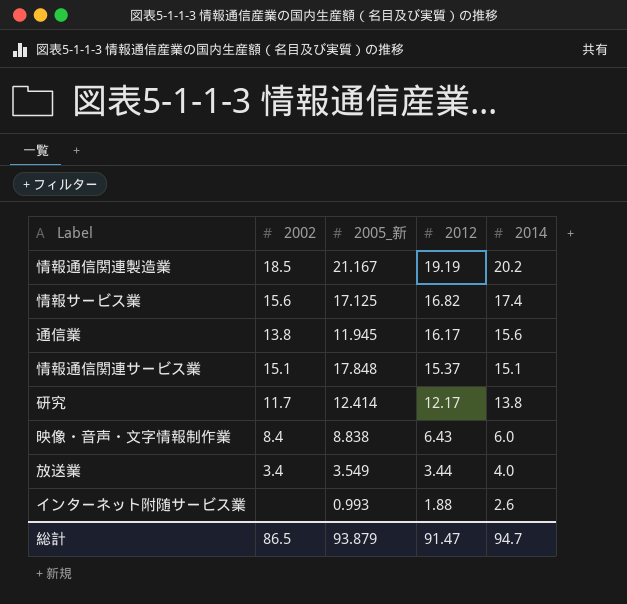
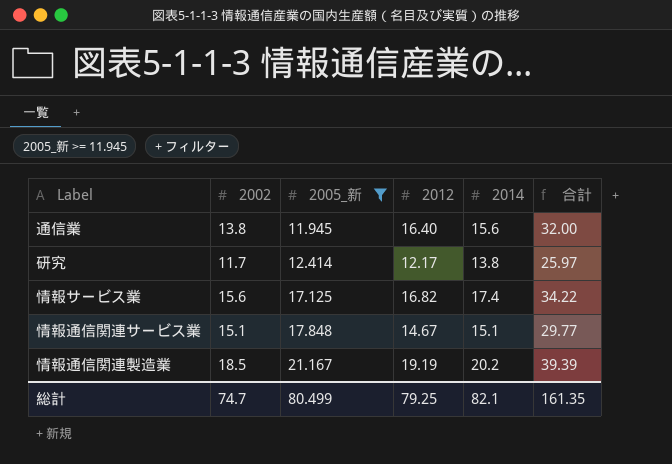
filter: none -> 2005_新 >= 11.945
row order: 2012 descending -> 2005_新 ascending
column 合計 | formula: none -> [2012] + [2014]
通信業 | 2012: 16.17 -> 16.40
情報通信関連サービス業 | 2012: 15.37 -> 14.67
総計 | 2002: 86.5 -> 74.7
総計 | 2005_新: 93.879 -> 80.499
総計 | 2012: 91.47 -> 79.25
総計 | 2014: 94.7 -> 82.1

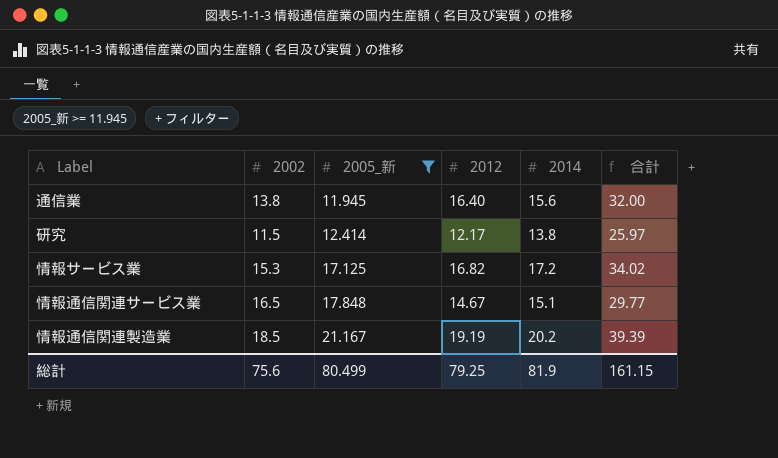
研究 | 2002: 11.7 -> 11.5
情報サービス業 | 2002: 15.6 -> 15.3
情報サービス業 | 2014: 17.4 -> 17.2
情報サービス業 | 合計: 34.22 -> 34.02
情報通信関連サービス業 | 2002: 15.1 -> 16.5
総計 | 2002: 74.7 -> 75.6
総計 | 2014: 82.1 -> 81.9
総計 | 合計: 161.35 -> 161.15

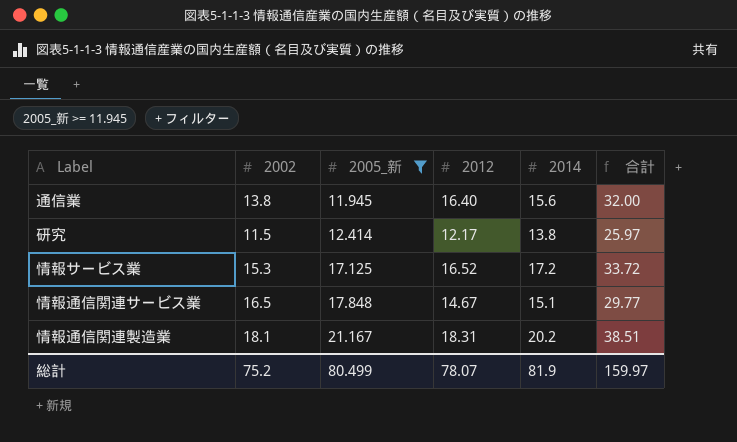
情報サービス業 | 2012: 16.82 -> 16.52
情報サービス業 | 合計: 34.02 -> 33.72
情報通信関連製造業 | 2002: 18.5 -> 18.1
情報通信関連製造業 | 2012: 19.19 -> 18.31
情報通信関連製造業 | 合計: 39.39 -> 38.51
総計 | 2002: 75.6 -> 75.2
総計 | 2012: 79.25 -> 78.07
総計 | 合計: 161.15 -> 159.97

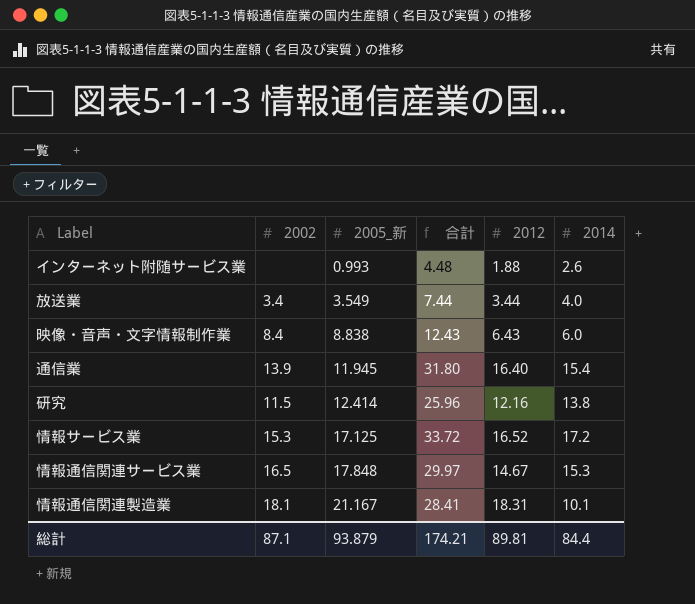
filter: 2005_新 >= 11.945 -> none
column 合計 | position: 6 -> 4
通信業 | 2002: 13.8 -> 13.9
通信業 | 合計: 32.00 -> 31.80
通信業 | 2014: 15.6 -> 15.4
研究 | 合計: 25.97 -> 25.96
研究 | 2012: 12.17 -> 12.16
情報通信関連サービス業 | 合計: 29.77 -> 29.97
情報通信関連サービス業 | 2014: 15.1 -> 15.3
情報通信関連製造業 | 合計: 38.51 -> 28.41
情報通信関連製造業 | 2014: 20.2 -> 10.1
総計 | 2002: 75.2 -> 87.1
総計 | 2005_新: 80.499 -> 93.879
総計 | 合計: 159.97 -> 174.21
総計 | 2012: 78.07 -> 89.81
総計 | 2014: 81.9 -> 84.4

